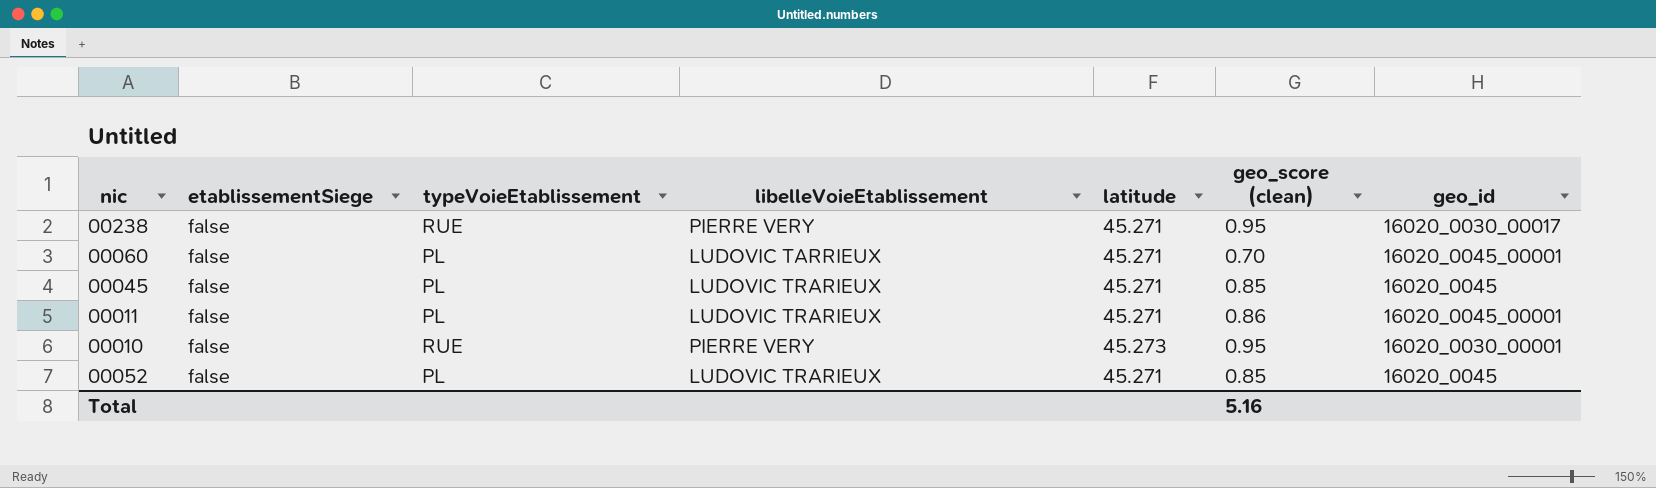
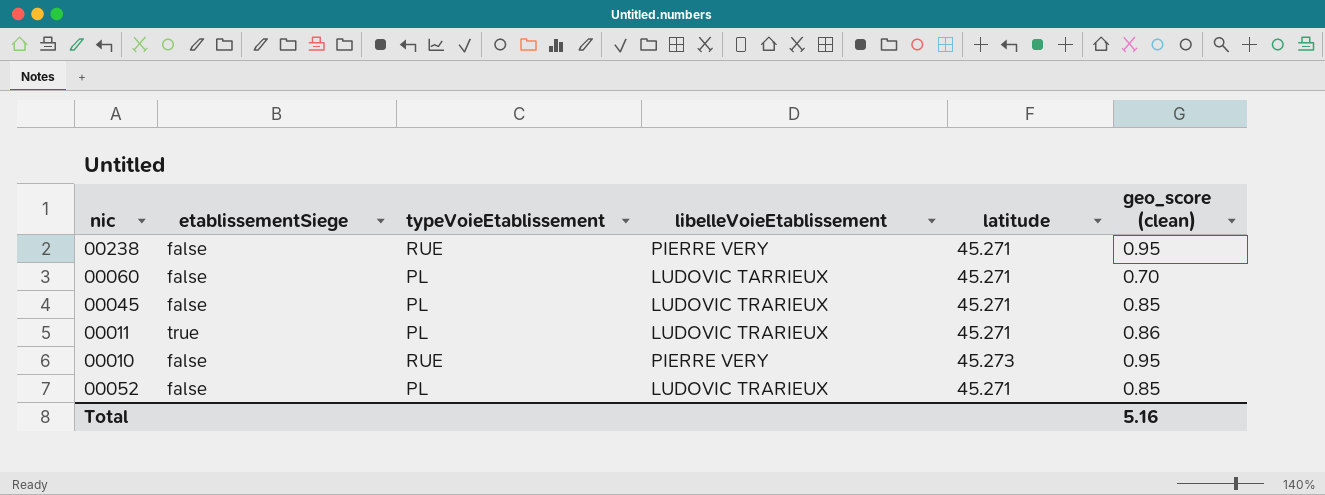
column geo_id | position: 7 -> none
00011 | etablissementSiege: false -> true

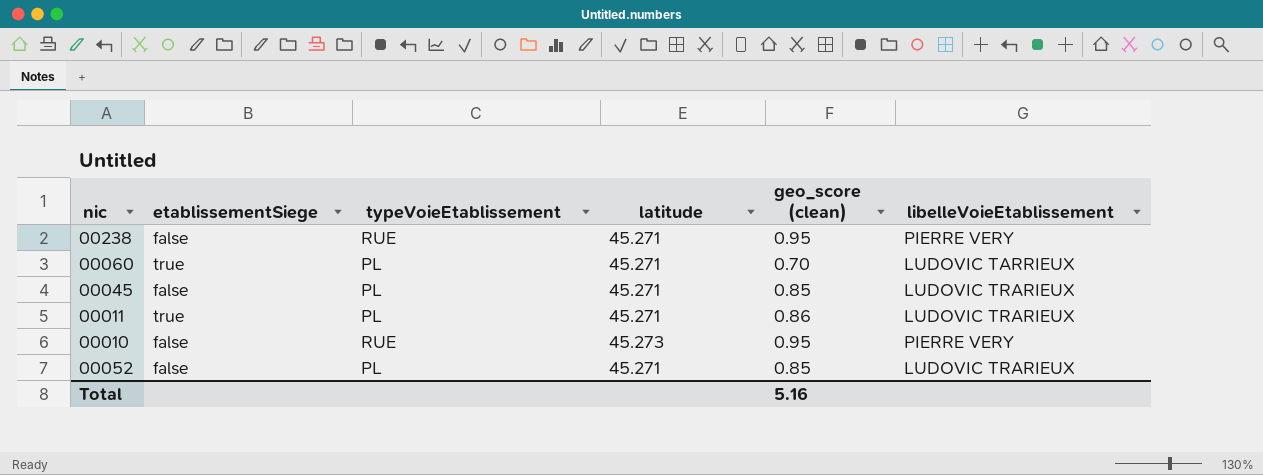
column libelleVoieEtablissement | position: 4 -> 6
00060 | etablissementSiege: false -> true

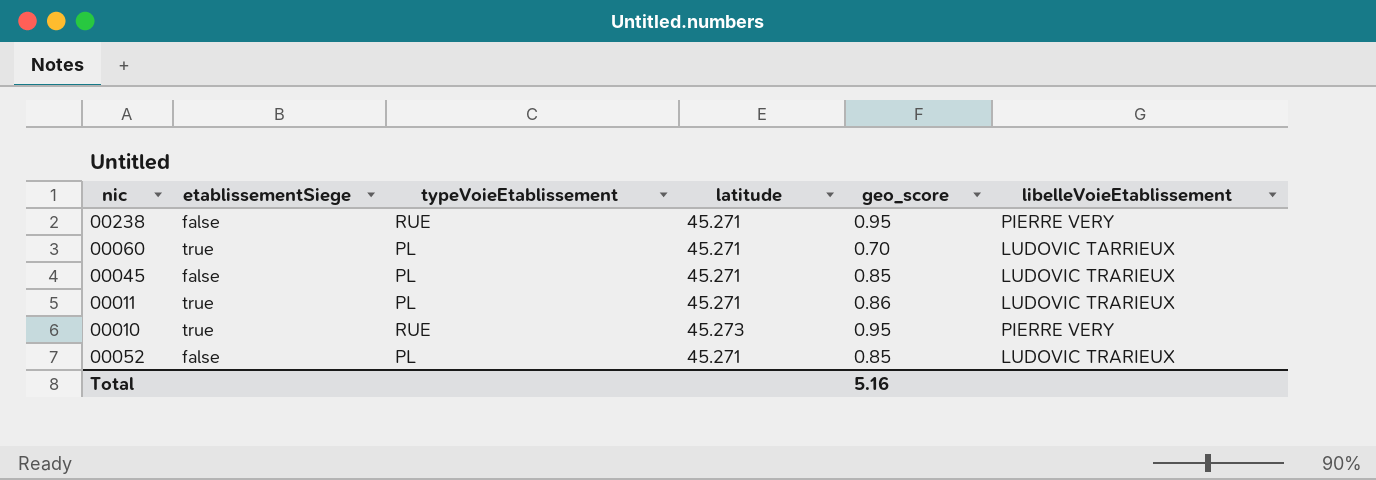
column name: geo_score (clean) -> geo_score
00010 | etablissementSiege: false -> true

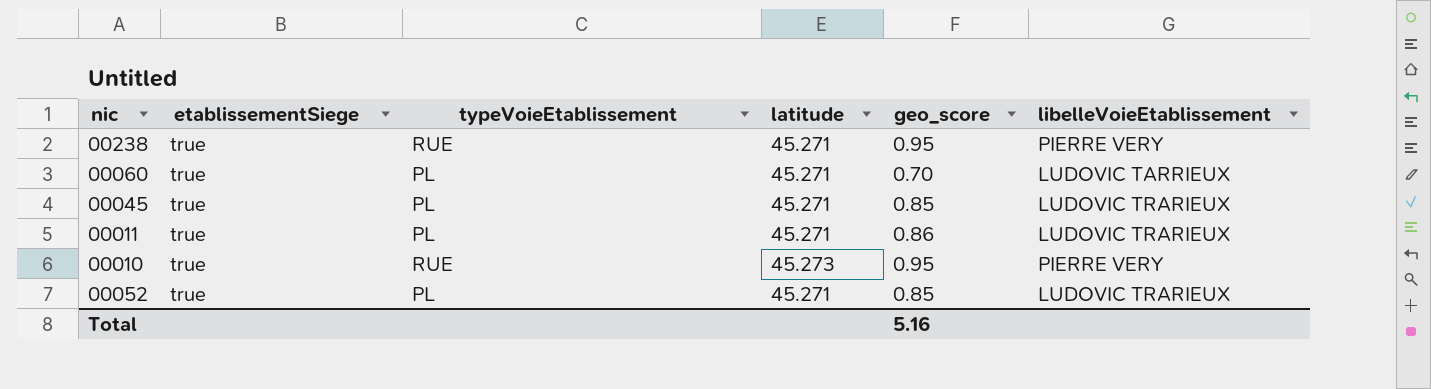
00238 | etablissementSiege: false -> true
00045 | etablissementSiege: false -> true
00052 | etablissementSiege: false -> true

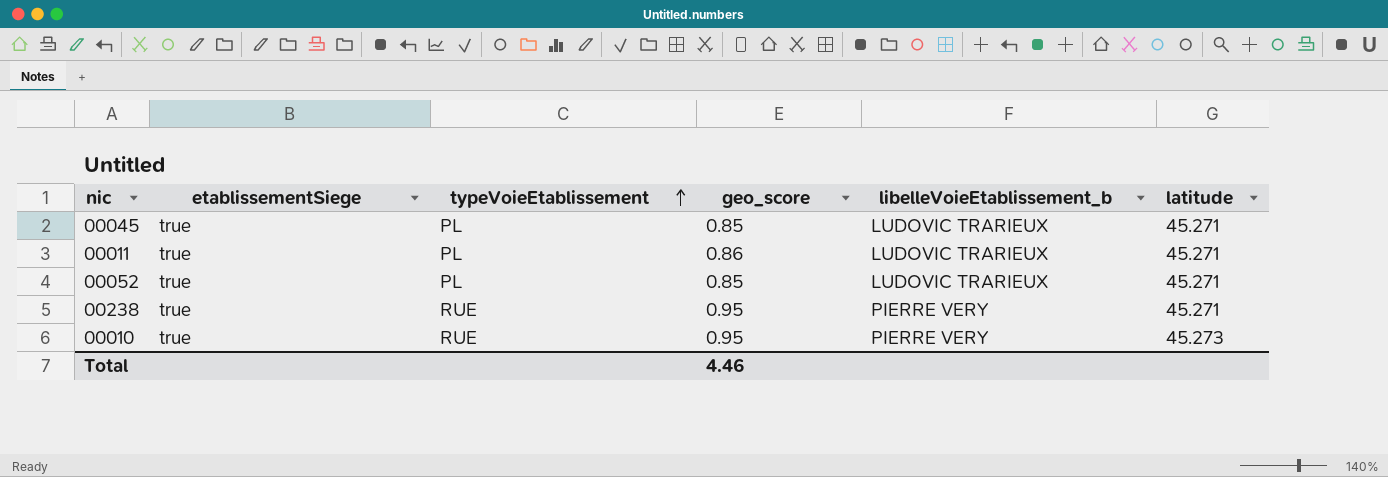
row order: none -> typeVoieEtablissement ascending
column name: libelleVoieEtablissement -> libelleVoieEtablissement_b
column latitude | position: 4 -> 6
row 00060: true | PL | 45.271 | 0.70 | LUDOVIC TARRIEUX -> none
Total | geo_score: 5.16 -> 4.46

